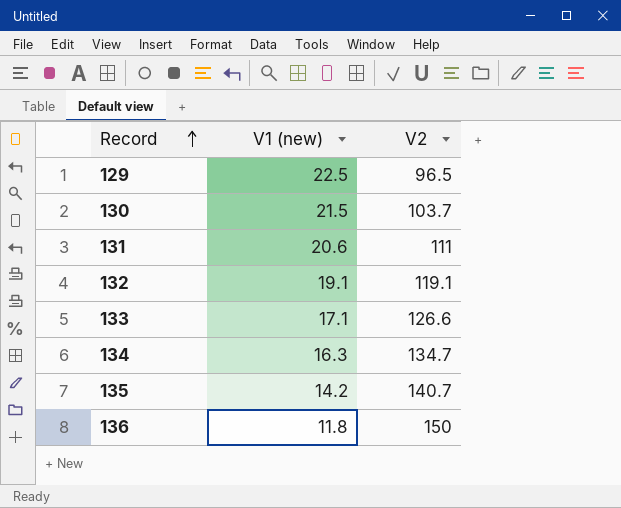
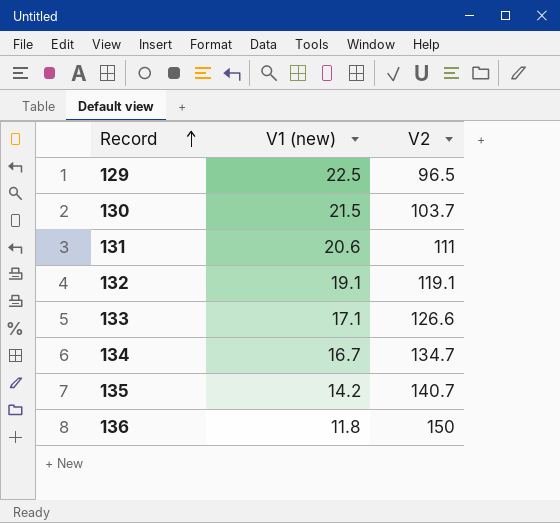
134 | V1 (new): 16.3 -> 16.7

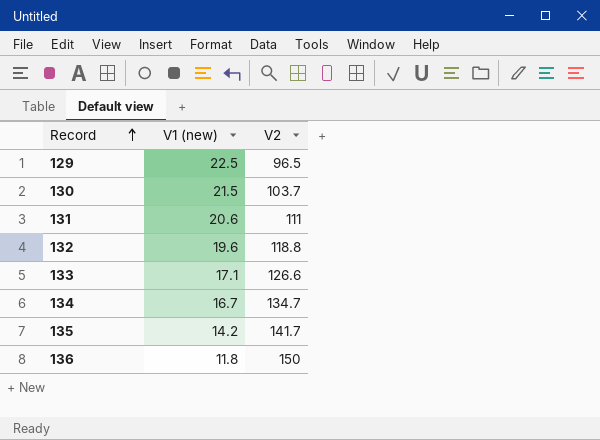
132 | V1 (new): 19.1 -> 19.6
132 | V2: 119.1 -> 118.8
135 | V2: 140.7 -> 141.7

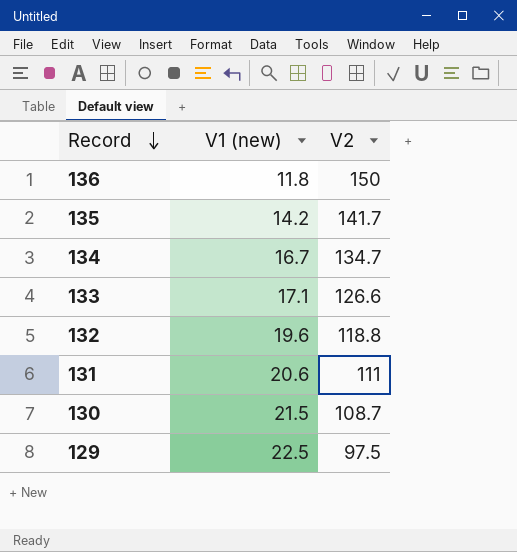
row order: Record ascending -> Record descending
130 | V2: 103.7 -> 108.7
129 | V2: 96.5 -> 97.5

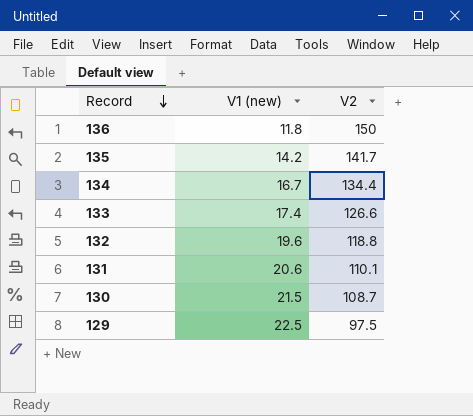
134 | V2: 134.7 -> 134.4
133 | V1 (new): 17.1 -> 17.4
131 | V2: 111 -> 110.1

